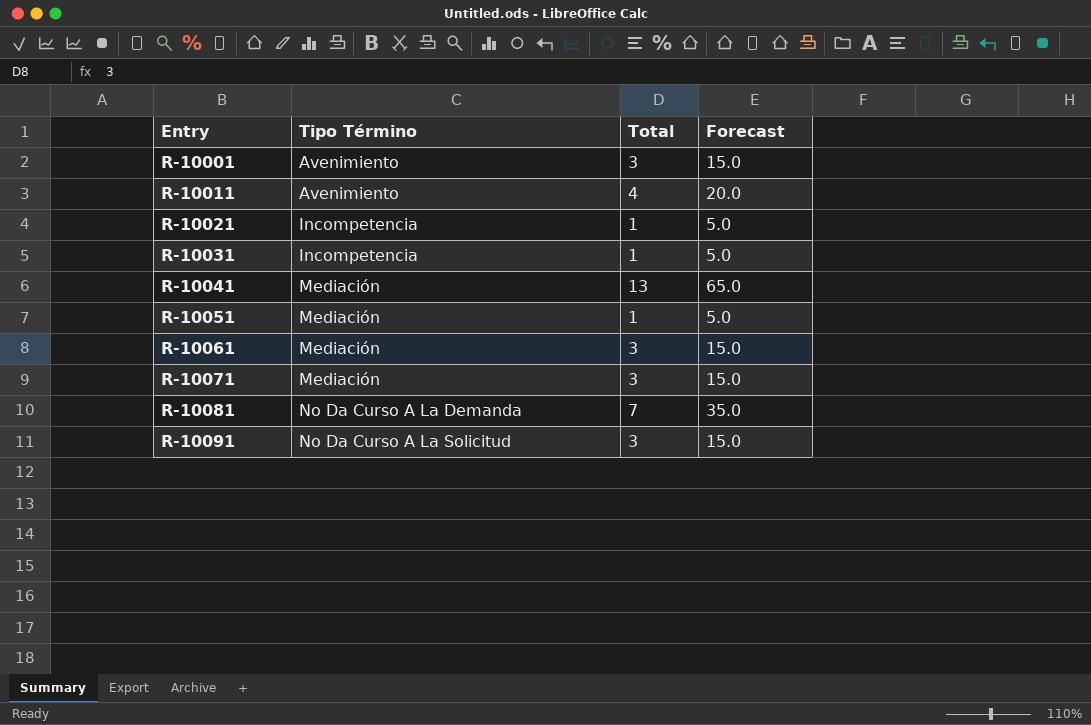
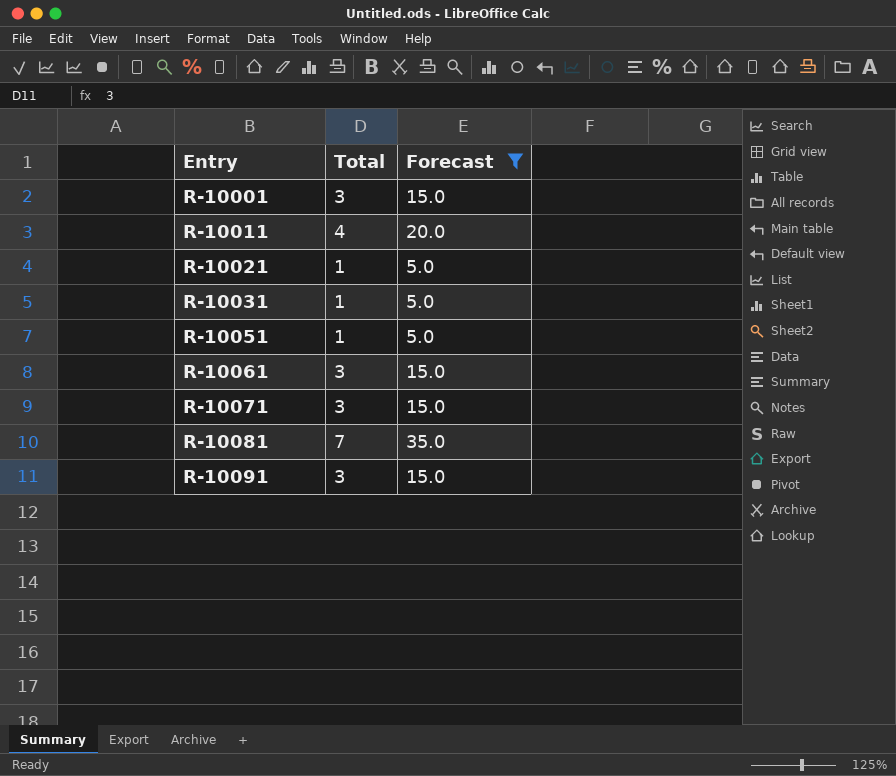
filter: none -> Forecast != 65.0
column Tipo Término | position: 2 -> none

